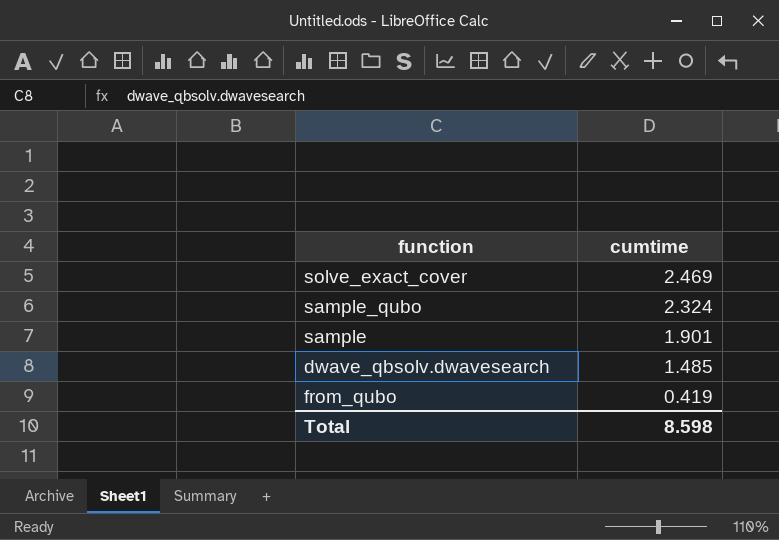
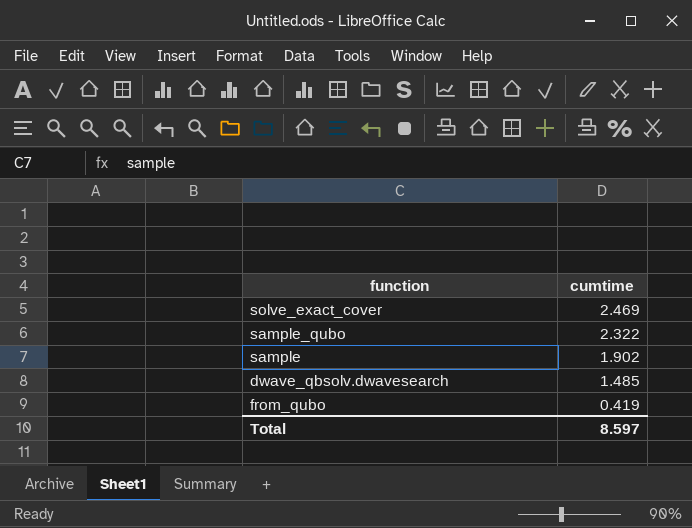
sample_qubo | cumtime: 2.324 -> 2.322
sample | cumtime: 1.901 -> 1.902
Total | cumtime: 8.598 -> 8.597

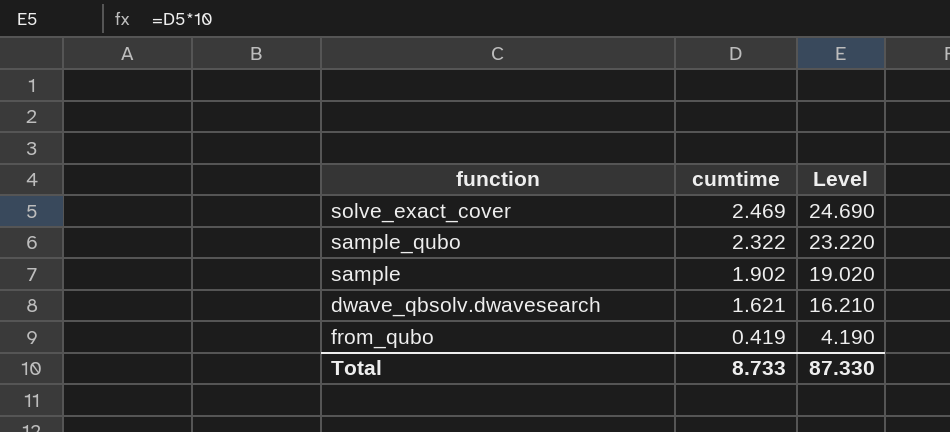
column Level | formula: none -> [cumtime] * 10
dwave_qbsolv.dwavesearch | cumtime: 1.485 -> 1.621
Total | cumtime: 8.597 -> 8.733

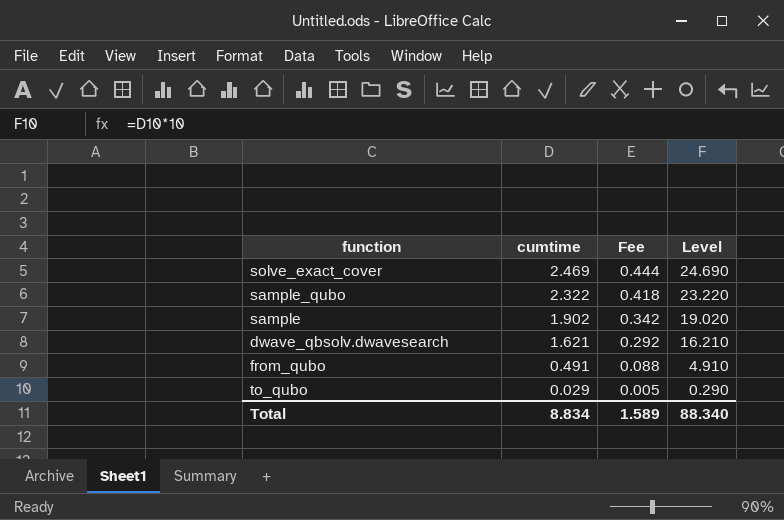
column Fee | formula: none -> [cumtime] * 0.18
from_qubo | cumtime: 0.419 -> 0.491
from_qubo | Level: 4.190 -> 4.910
row to_qubo: none -> 0.029 | 0.005 | 0.290
Total | cumtime: 8.733 -> 8.834
Total | Level: 87.330 -> 88.340

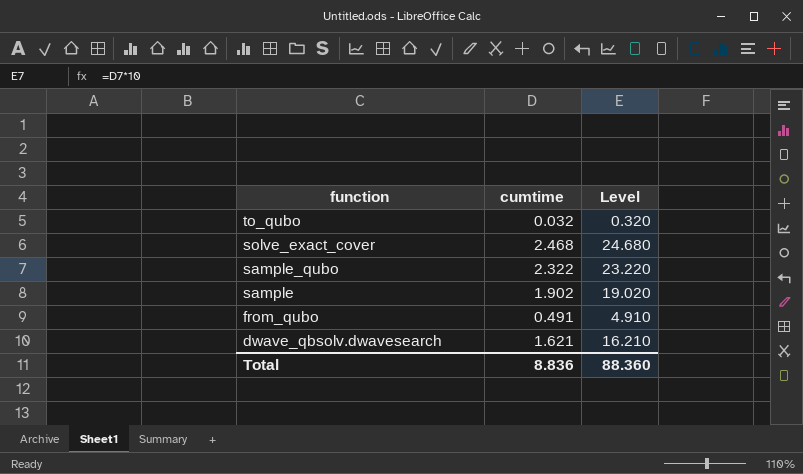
row order: cumtime descending -> function descending
column Fee | formula: [cumtime] * 0.18 -> none
to_qubo | cumtime: 0.029 -> 0.032
to_qubo | Level: 0.290 -> 0.320
solve_exact_cover | cumtime: 2.469 -> 2.468
solve_exact_cover | Level: 24.690 -> 24.680
Total | cumtime: 8.834 -> 8.836
Total | Level: 88.340 -> 88.360

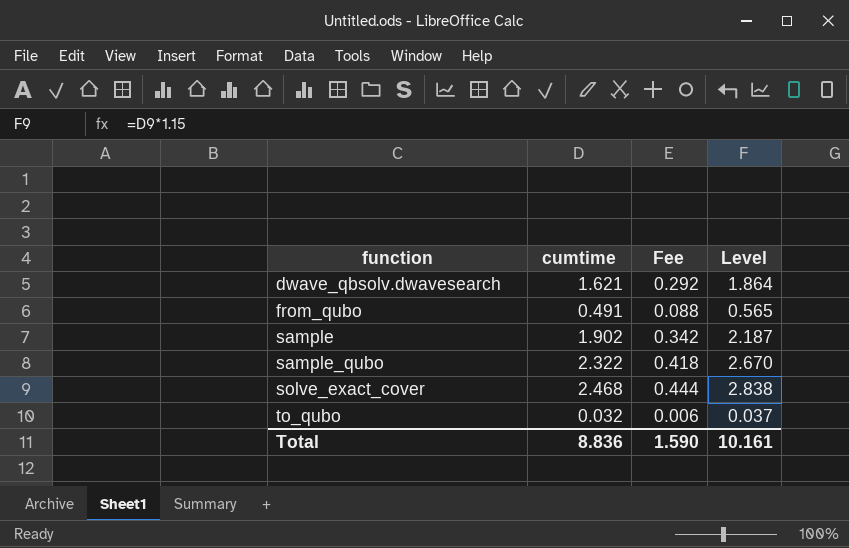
row order: function descending -> function ascending
column Fee | formula: none -> [cumtime] * 0.18
column Level | formula: [cumtime] * 10 -> [cumtime] * 1.15
Total | Level: 88.360 -> 10.161

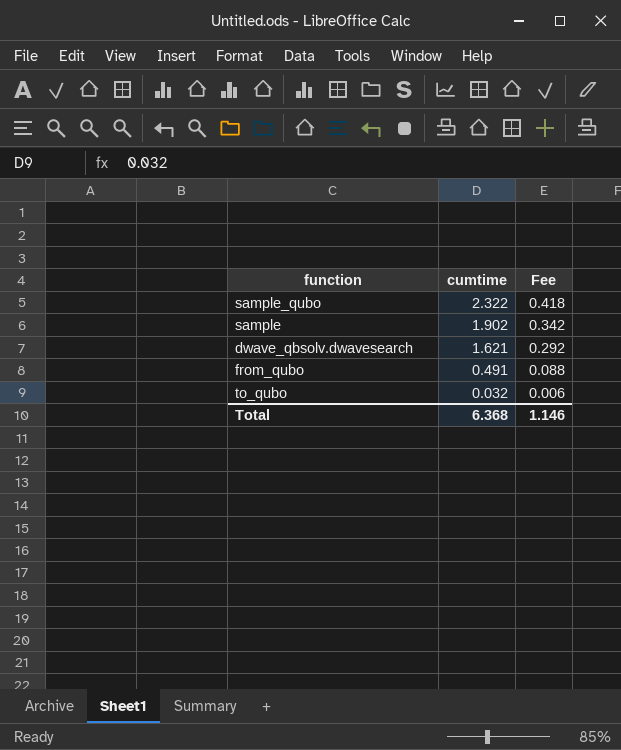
row order: function ascending -> cumtime descending
column Level | formula: [cumtime] * 1.15 -> none
row solve_exact_cover: 2.468 | 0.444 | 2.838 -> none
Total | cumtime: 8.836 -> 6.368
Total | Fee: 1.590 -> 1.146

